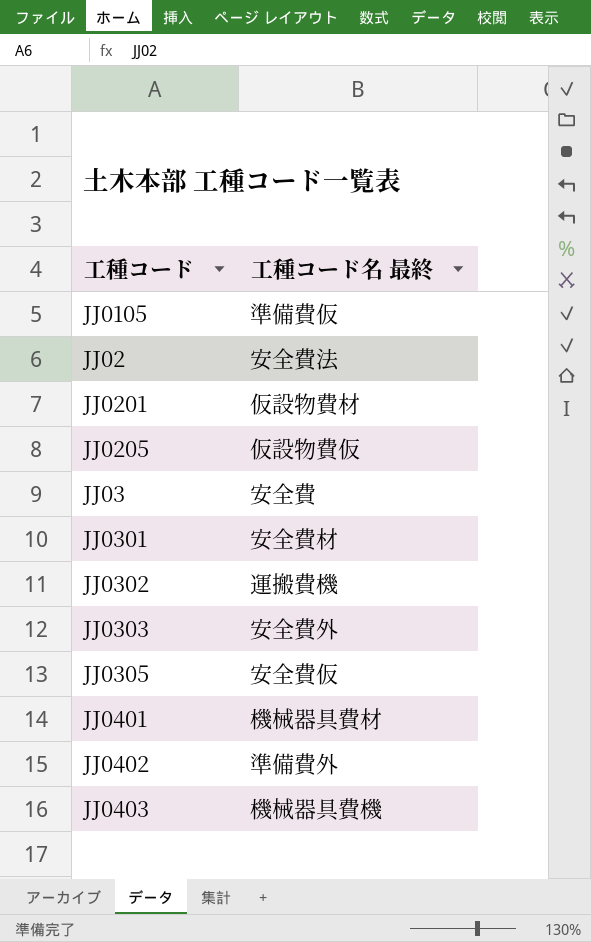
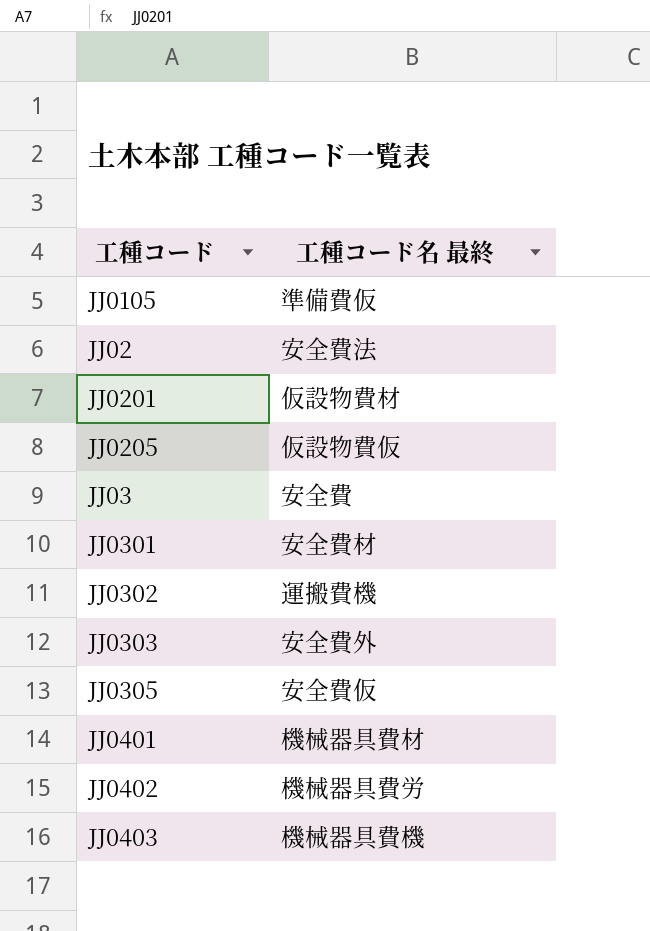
JJ0402 | 工種コード名 最終: 準備費外 -> 機械器具費労

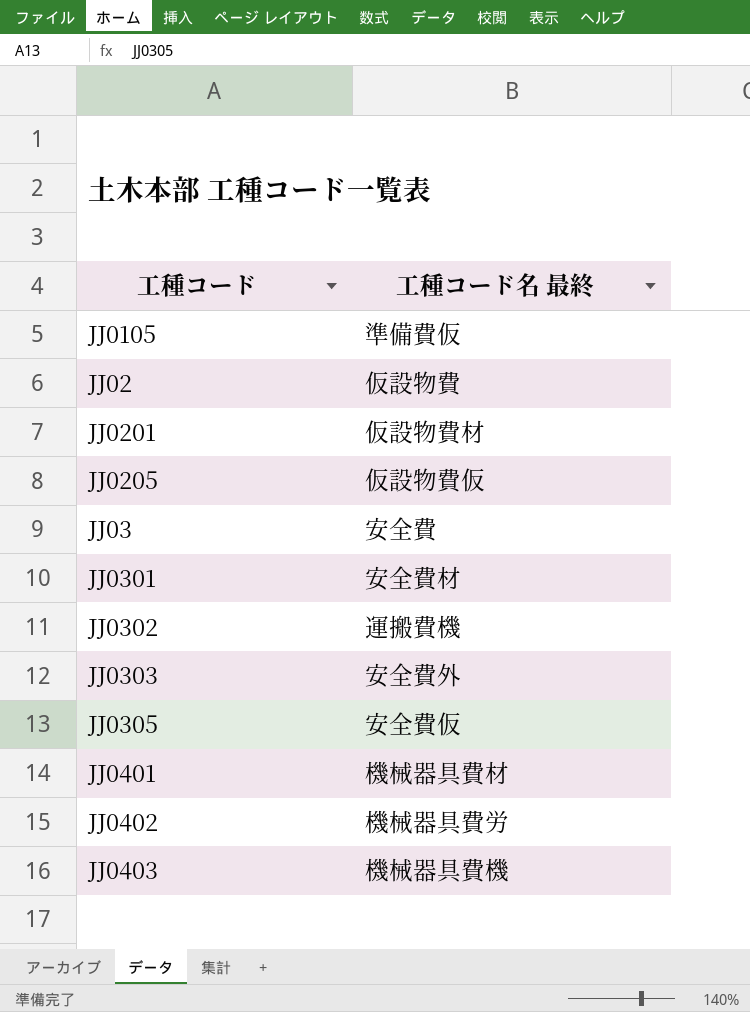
JJ02 | 工種コード名 最終: 安全費法 -> 仮設物費

